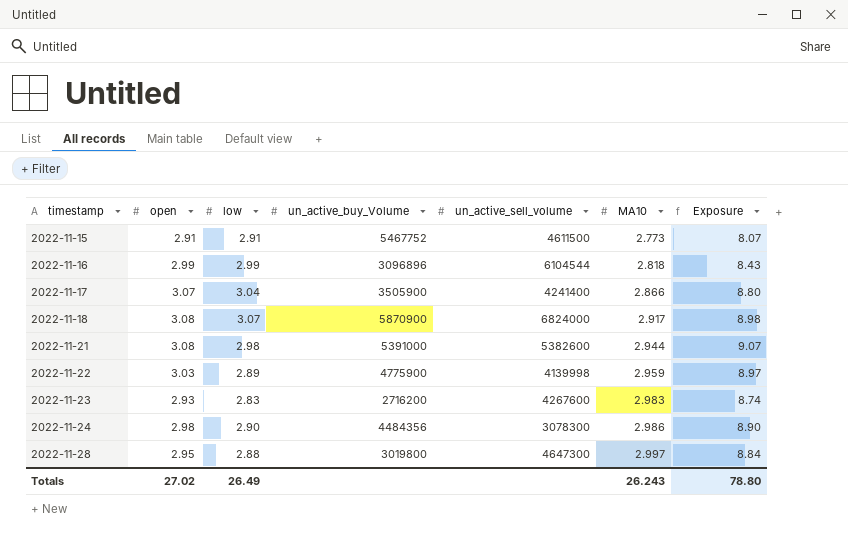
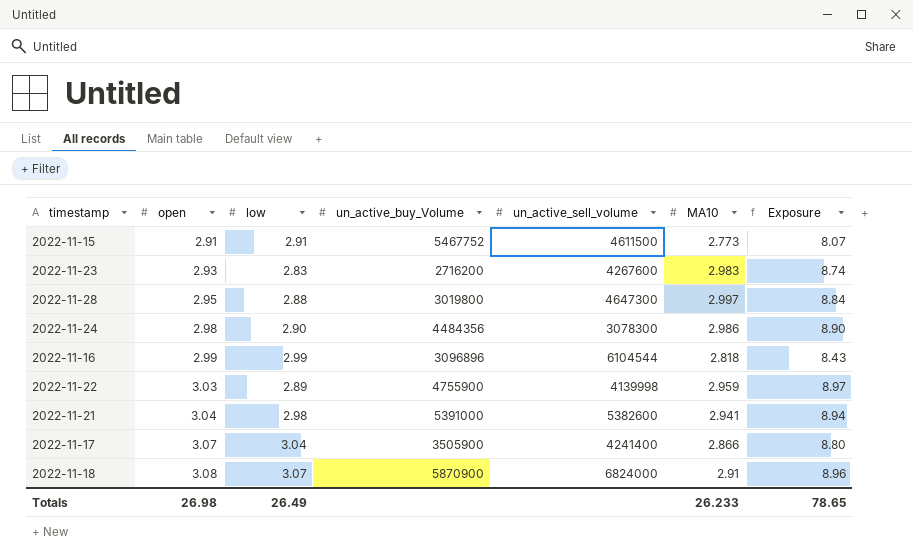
row order: timestamp ascending -> open ascending
2022-11-22 | un_active_buy_Volume: 4775900 -> 4755900
2022-11-21 | open: 3.08 -> 3.04
2022-11-21 | MA10: 2.944 -> 2.941
2022-11-21 | Exposure: 9.07 -> 8.94
2022-11-18 | MA10: 2.917 -> 2.91
2022-11-18 | Exposure: 8.98 -> 8.96
Totals | open: 27.02 -> 26.98
Totals | MA10: 26.243 -> 26.233
Totals | Exposure: 78.80 -> 78.65

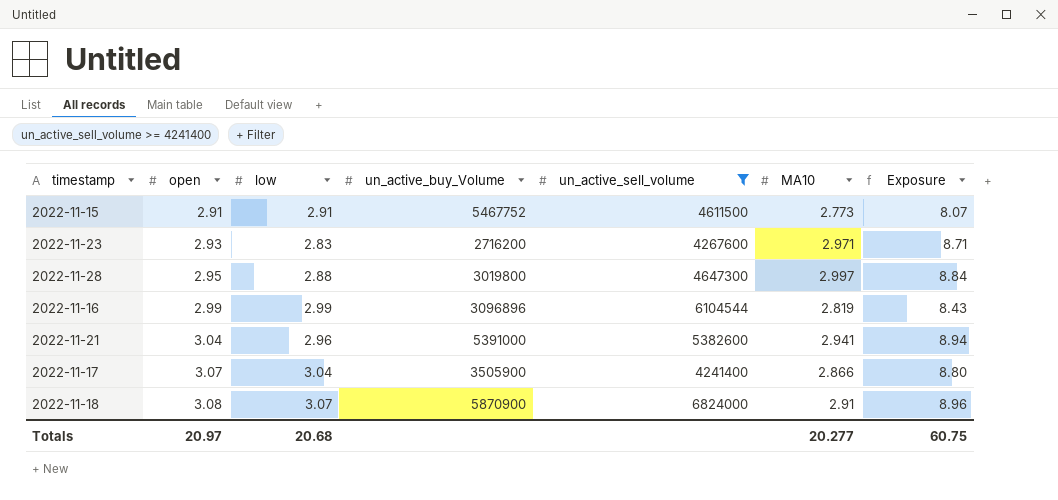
filter: none -> un_active_sell_volume >= 4241400
2022-11-23 | MA10: 2.983 -> 2.971
2022-11-23 | Exposure: 8.74 -> 8.71
2022-11-16 | MA10: 2.818 -> 2.819
2022-11-21 | low: 2.98 -> 2.96
Totals | open: 26.98 -> 20.97
Totals | low: 26.49 -> 20.68
Totals | MA10: 26.233 -> 20.277
Totals | Exposure: 78.65 -> 60.75

